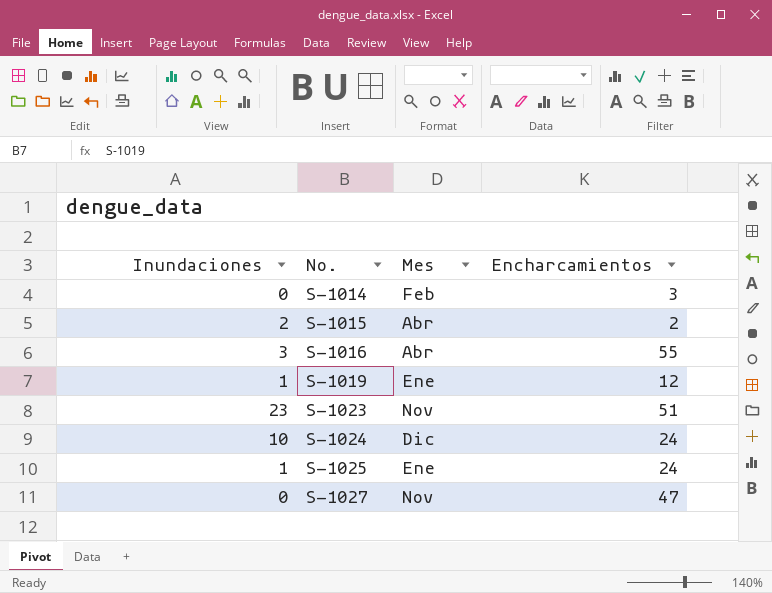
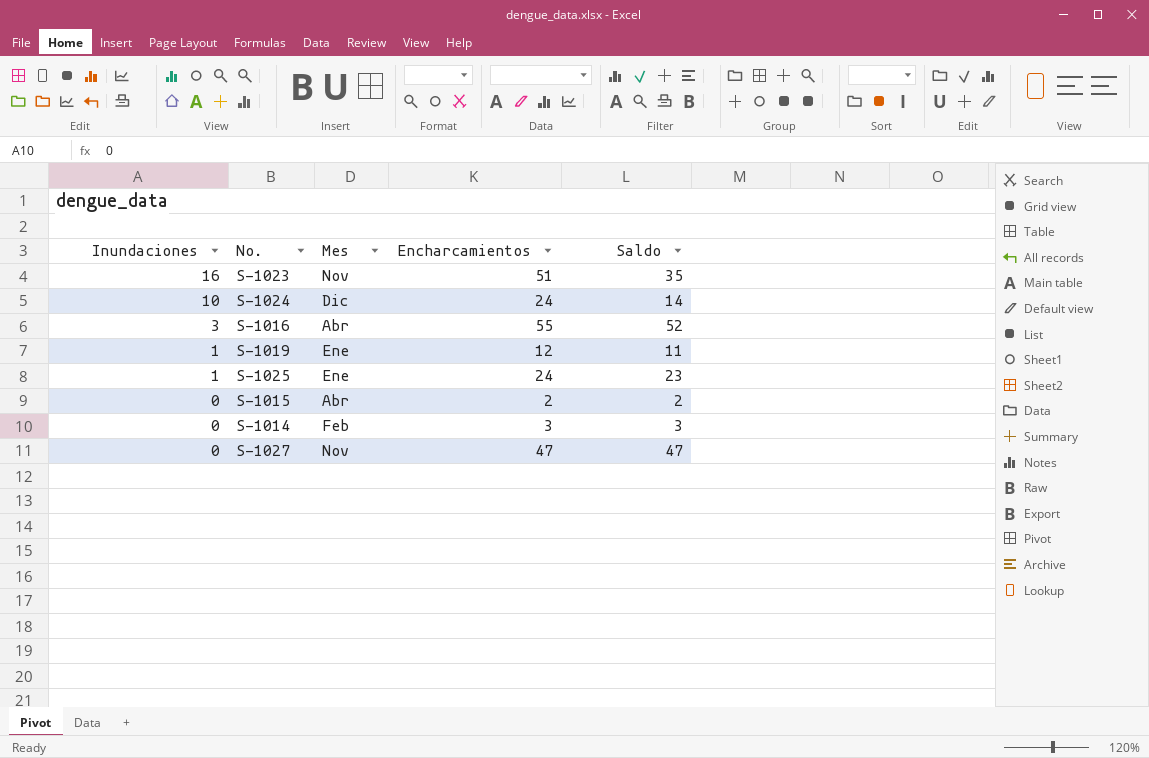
row order: No. ascending -> Inundaciones descending
column Saldo | formula: none -> [Encharcamientos] - [Inundaciones]
S-1023 | Inundaciones: 23 -> 16
S-1015 | Inundaciones: 2 -> 0

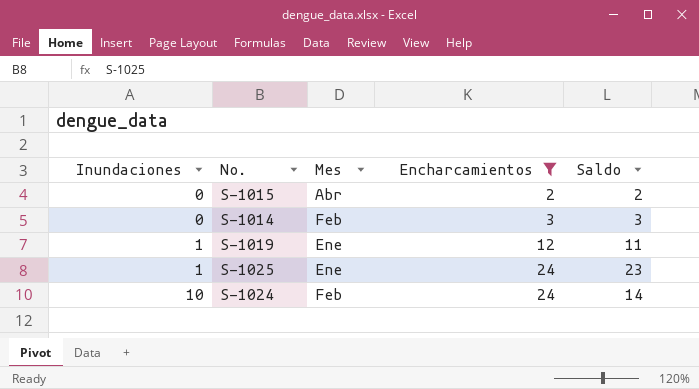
filter: none -> Encharcamientos <= 24
row order: Inundaciones descending -> Inundaciones ascending
S-1024 | Mes: Dic -> Feb

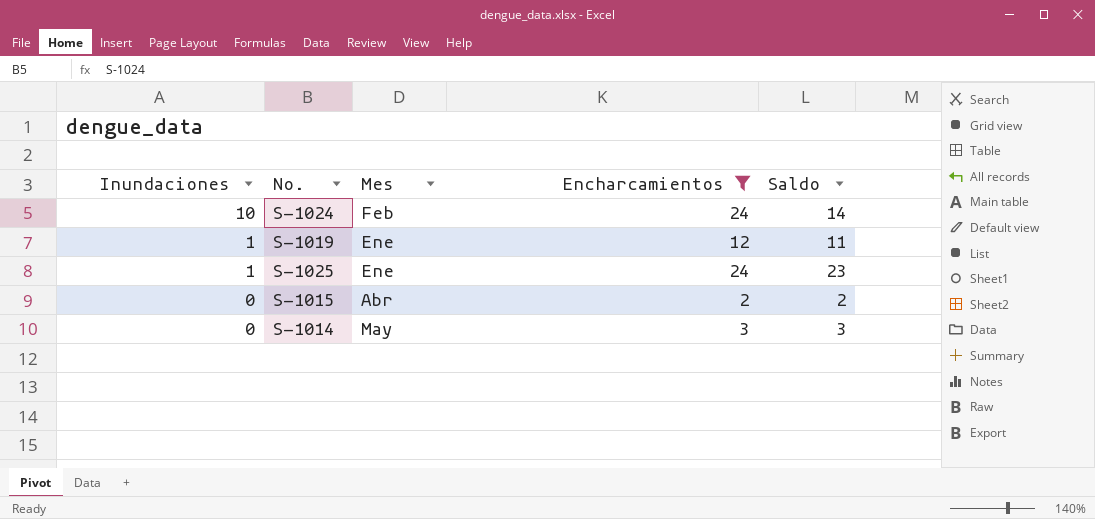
row order: Inundaciones ascending -> Inundaciones descending
S-1014 | Mes: Feb -> May

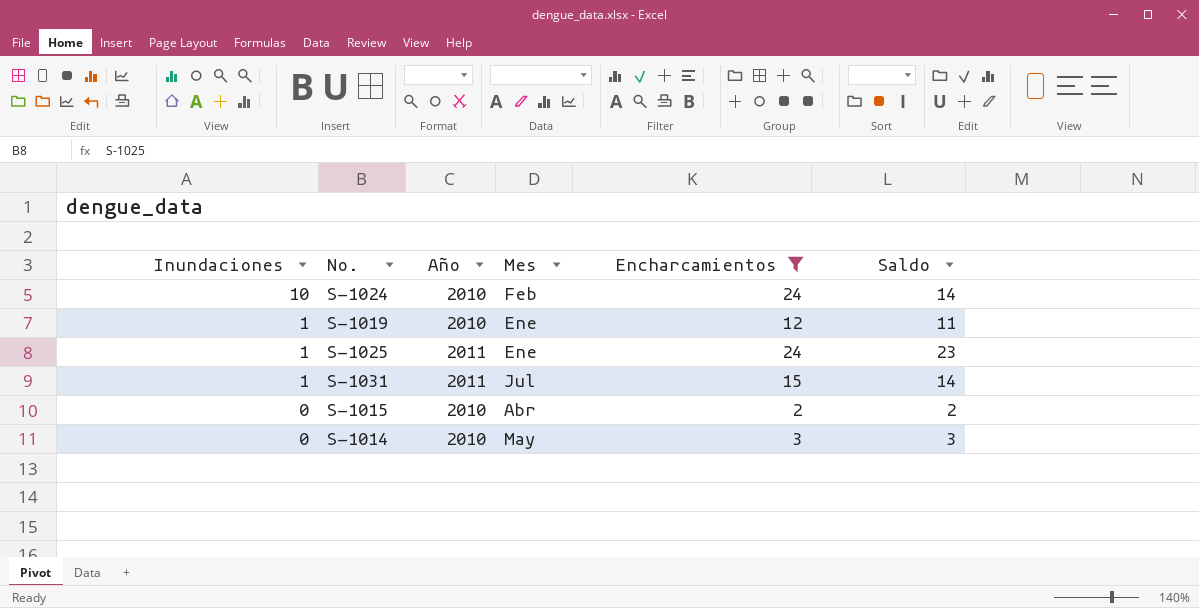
column Año | position: none -> 3
row S-1031: none -> 1 | 2011 | Jul | 15 | 14

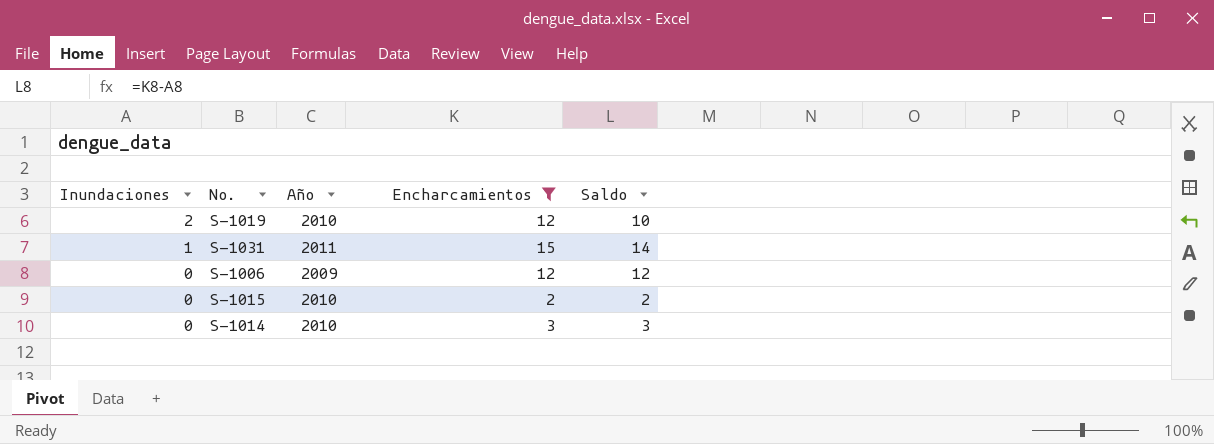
column Mes | position: 4 -> none
row S-1024: 10 | 2010 | Feb | 24 | 14 -> none
row S-1025: 1 | 2011 | Ene | 24 | 23 -> none
S-1019 | Inundaciones: 1 -> 2
S-1019 | Saldo: 11 -> 10
row S-1006: none -> 0 | 2009 | 12 | 12

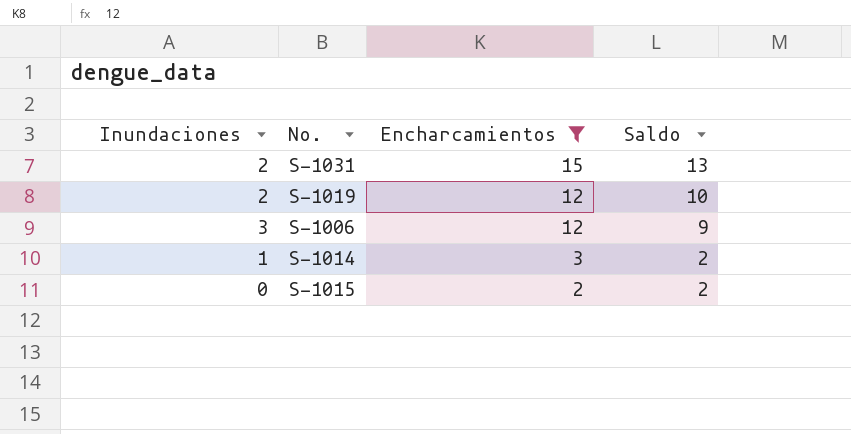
row order: Inundaciones descending -> Encharcamientos descending
column Año | position: 3 -> none
S-1031 | Inundaciones: 1 -> 2
S-1031 | Saldo: 14 -> 13
S-1006 | Inundaciones: 0 -> 3
S-1006 | Saldo: 12 -> 9
S-1014 | Inundaciones: 0 -> 1
S-1014 | Saldo: 3 -> 2

